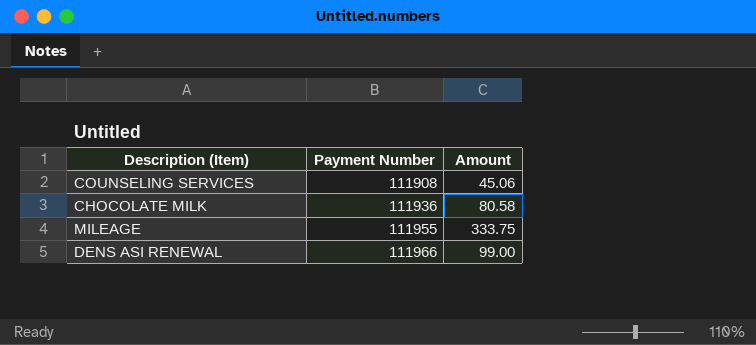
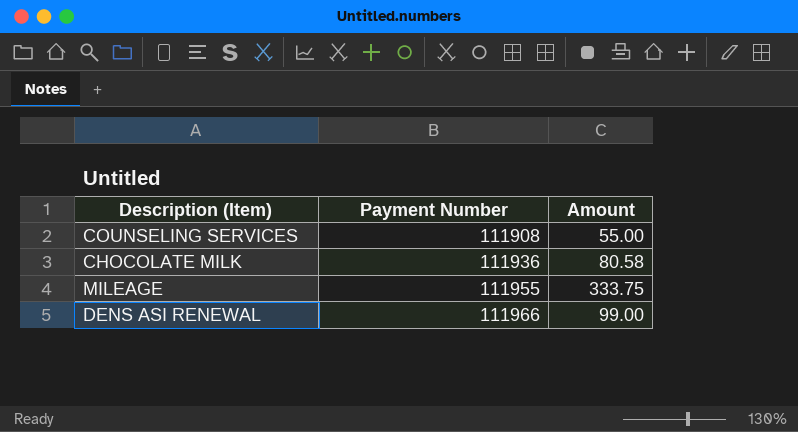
COUNSELING SERVICES | Amount: 45.06 -> 55.00

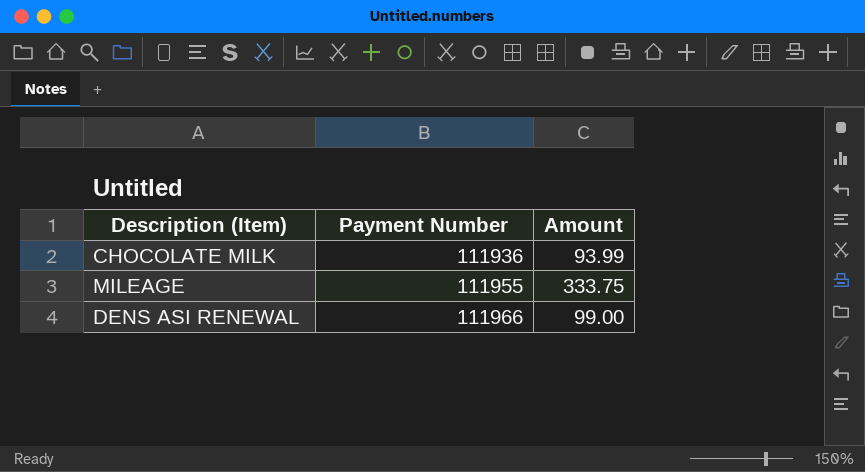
row COUNSELING SERVICES: 111908 | 55.00 -> none
CHOCOLATE MILK | Amount: 80.58 -> 93.99

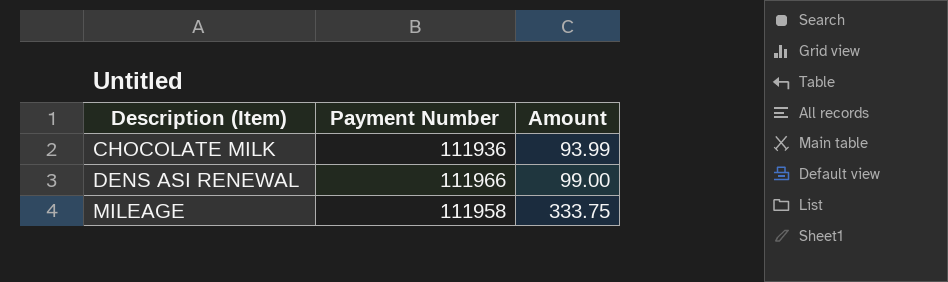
row order: Payment Number ascending -> Description (Item) ascending
MILEAGE | Payment Number: 111955 -> 111958

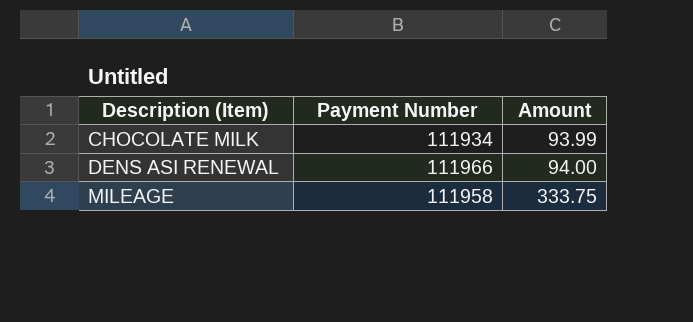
CHOCOLATE MILK | Payment Number: 111936 -> 111934
DENS ASI RENEWAL | Amount: 99.00 -> 94.00

